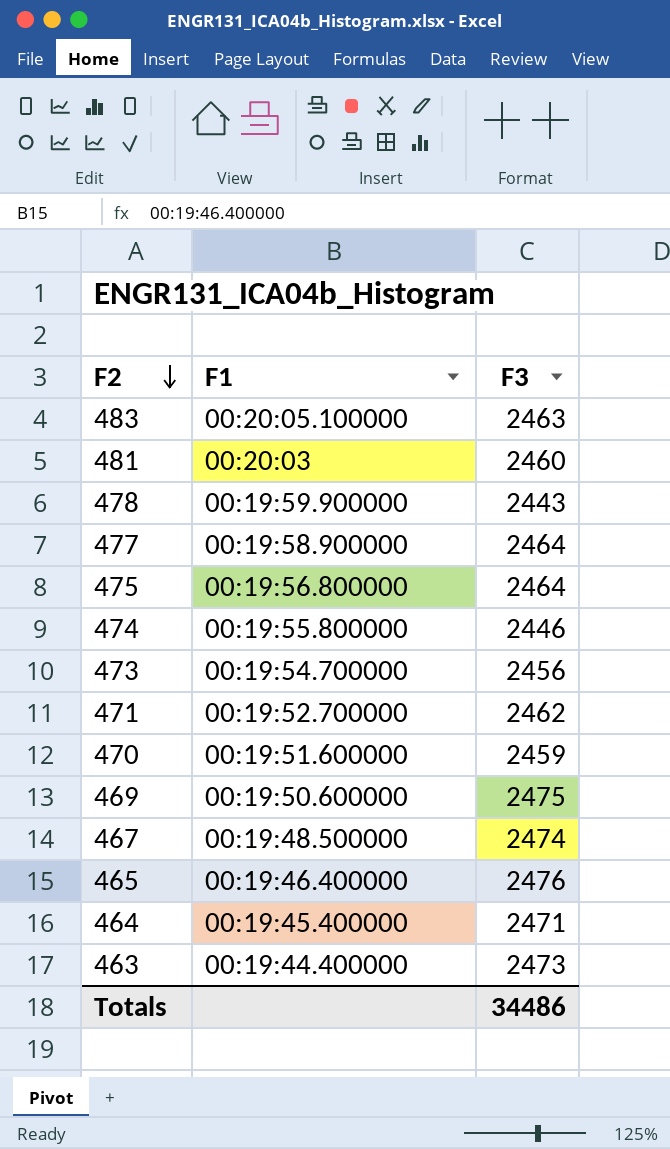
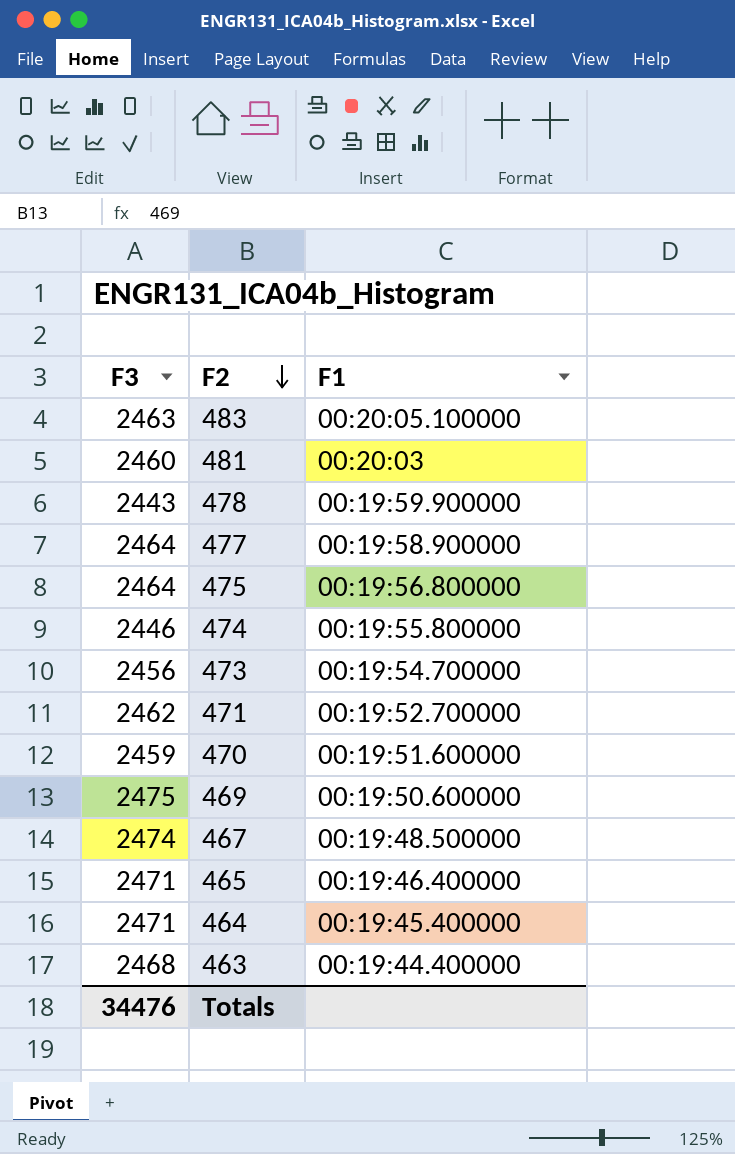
column F3 | position: 3 -> 1
465 | F3: 2476 -> 2471
463 | F3: 2473 -> 2468
Totals | F3: 34486 -> 34476

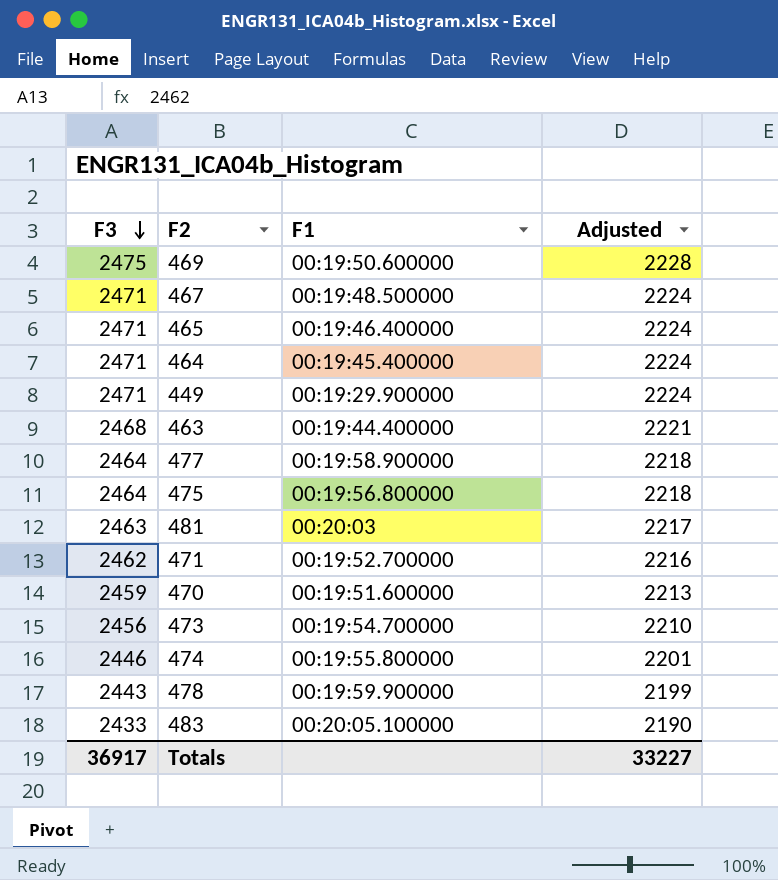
row order: F2 descending -> F3 descending
column Adjusted | formula: none -> [F3] * 0.9
467 | F3: 2474 -> 2471
row 449: none -> 2471 | 00:19:29.900000 | 2224
481 | F3: 2460 -> 2463
483 | F3: 2463 -> 2433
Totals | F3: 34476 -> 36917

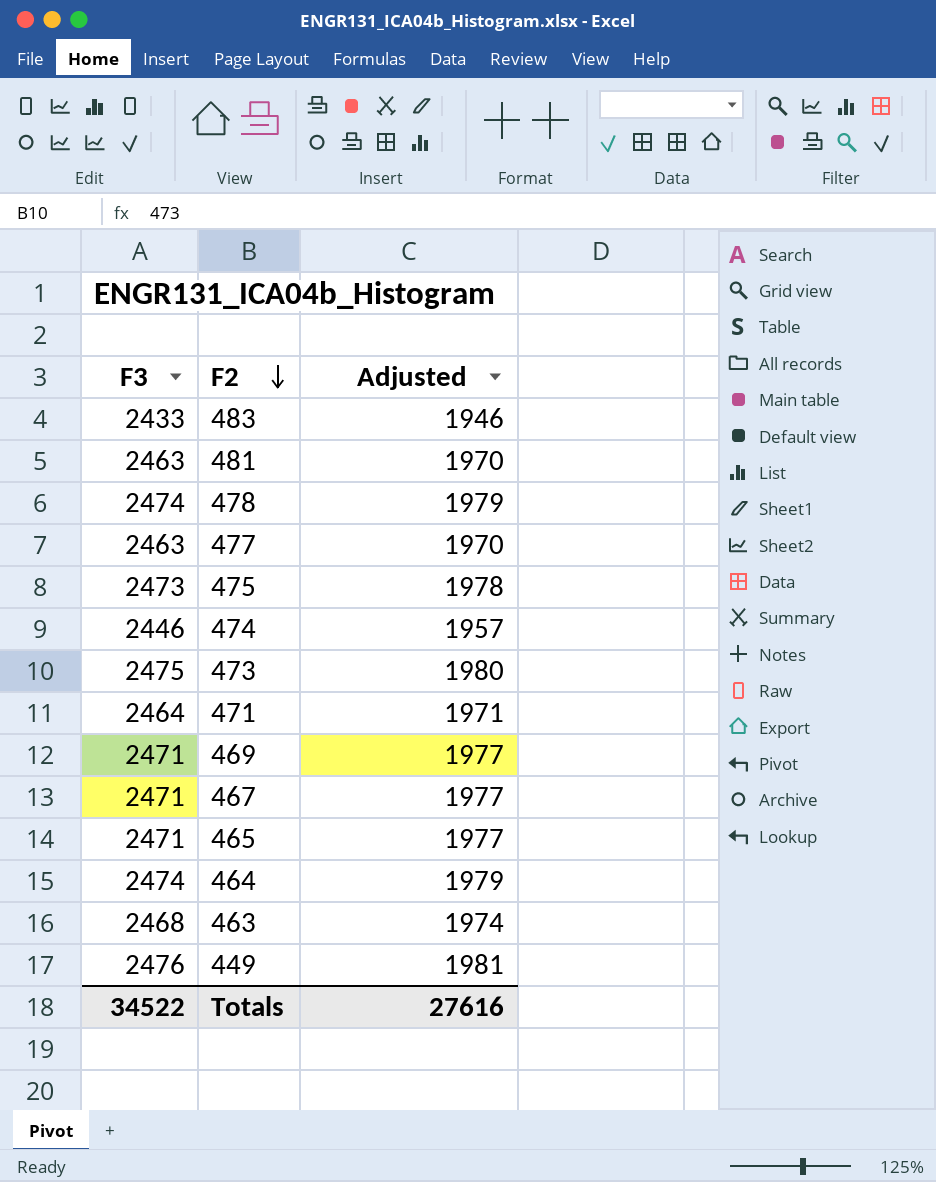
row order: F3 descending -> F2 descending
column F1 | position: 3 -> none
column Adjusted | formula: [F3] * 0.9 -> [F3] * 0.8
row 470: 2459 | 00:19:51.600000 | 2213 -> none
478 | F3: 2443 -> 2474
477 | F3: 2464 -> 2463
475 | F3: 2464 -> 2473
473 | F3: 2456 -> 2475
471 | F3: 2462 -> 2464
469 | F3: 2475 -> 2471
464 | F3: 2471 -> 2474
449 | F3: 2471 -> 2476
Totals | F3: 36917 -> 34522
Totals | Adjusted: 33227 -> 27616

